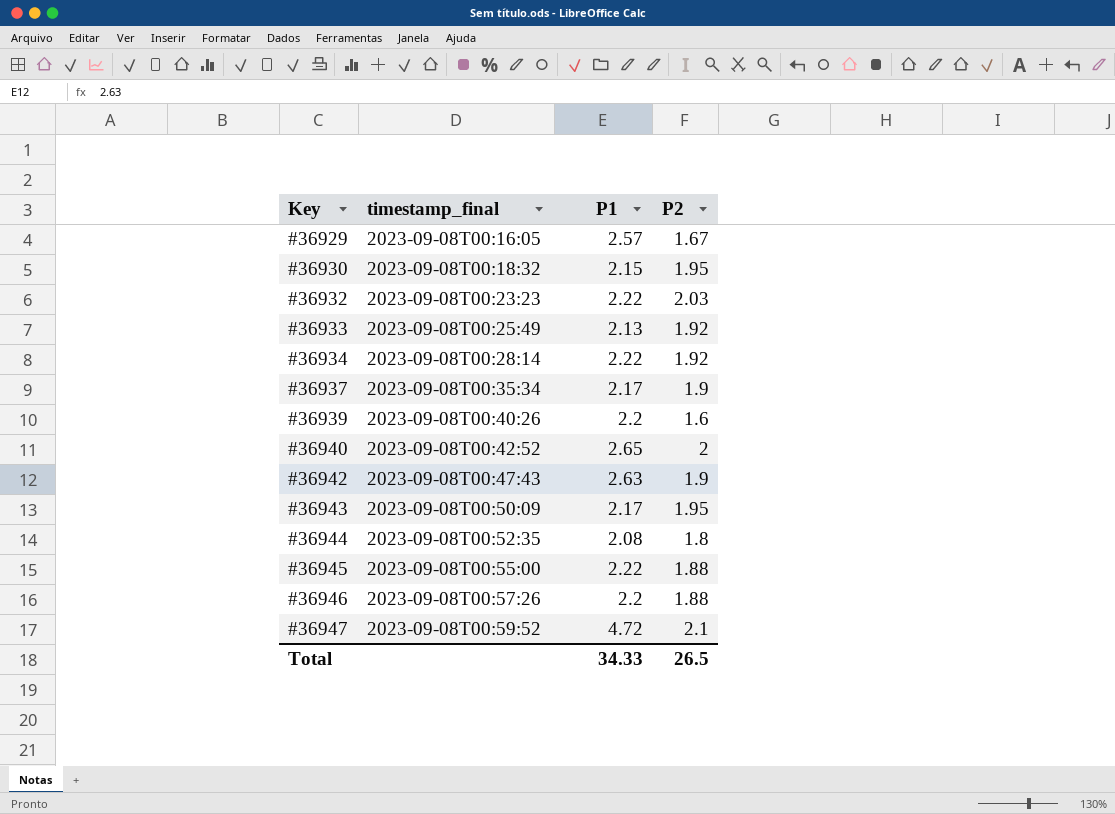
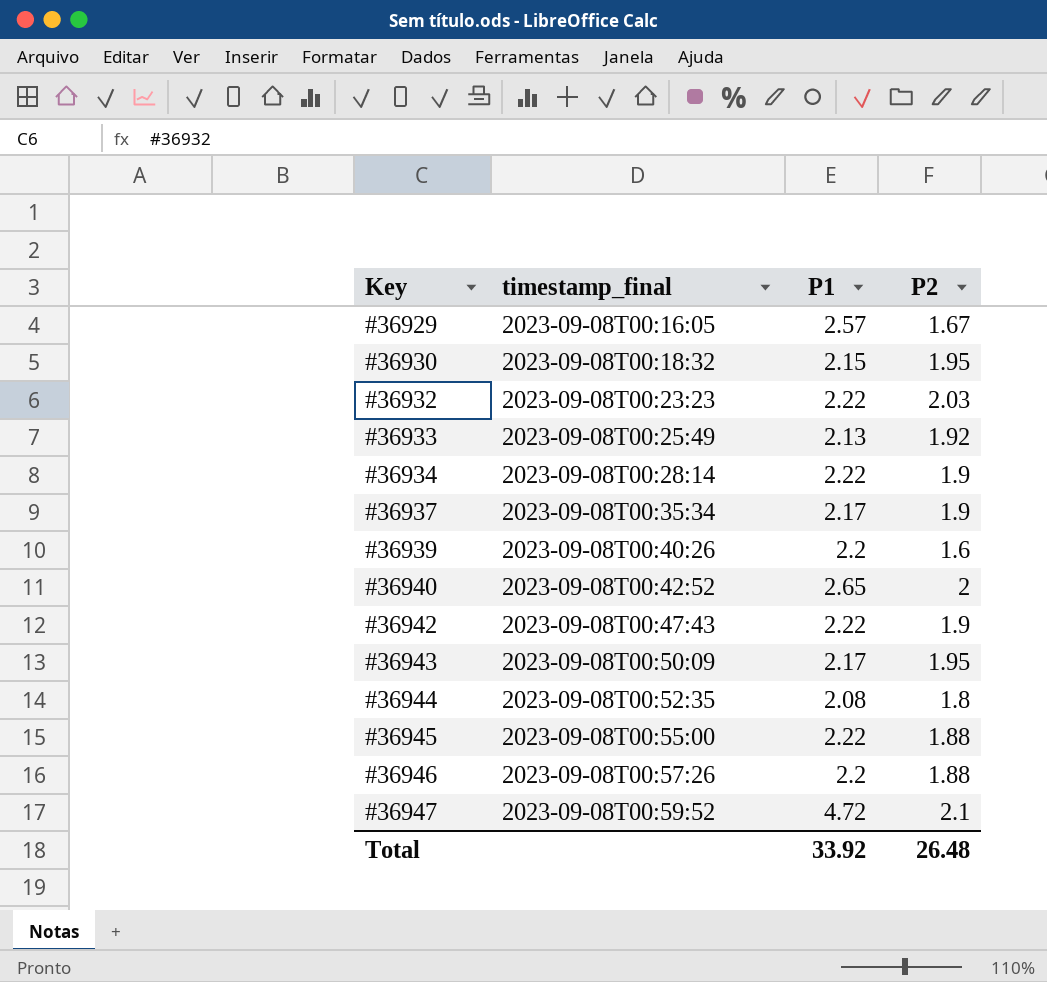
#36934 | P2: 1.92 -> 1.9
#36942 | P1: 2.63 -> 2.22
Total | P1: 34.33 -> 33.92
Total | P2: 26.5 -> 26.48

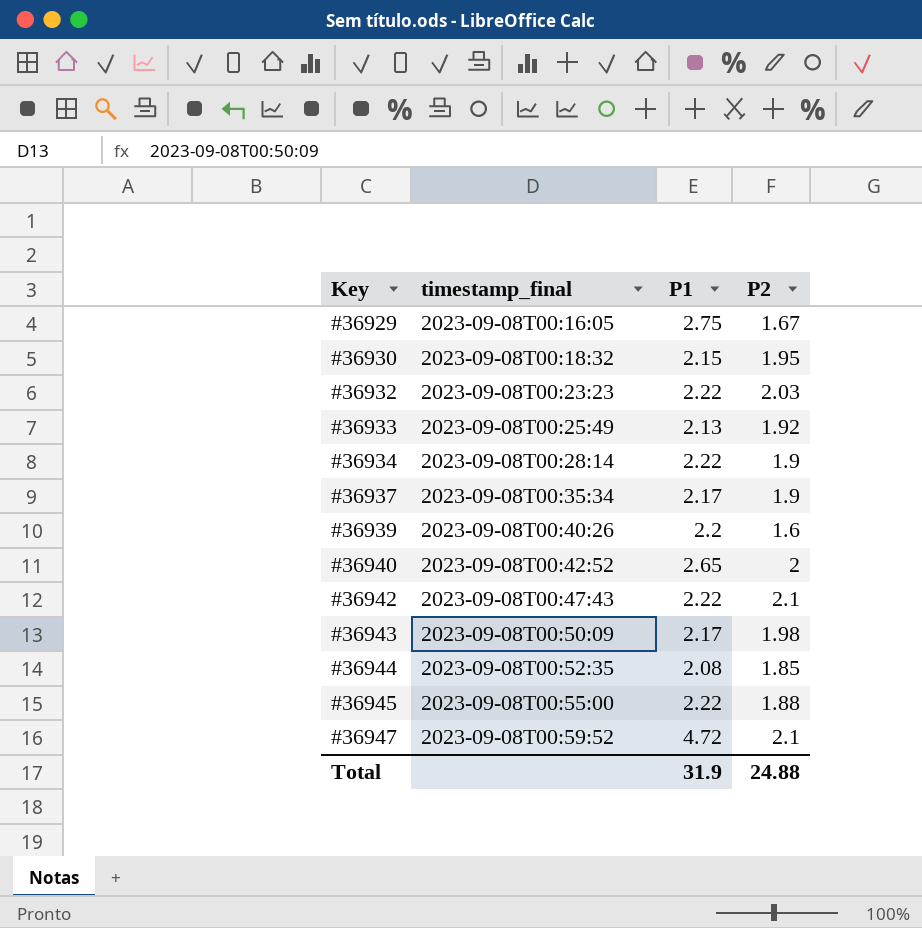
row #36946: 2023-09-08T00:57:26 | 2.2 | 1.88 -> none
#36929 | P1: 2.57 -> 2.75
#36942 | P2: 1.9 -> 2.1
#36943 | P2: 1.95 -> 1.98
#36944 | P2: 1.8 -> 1.85
Total | P1: 33.92 -> 31.9
Total | P2: 26.48 -> 24.88

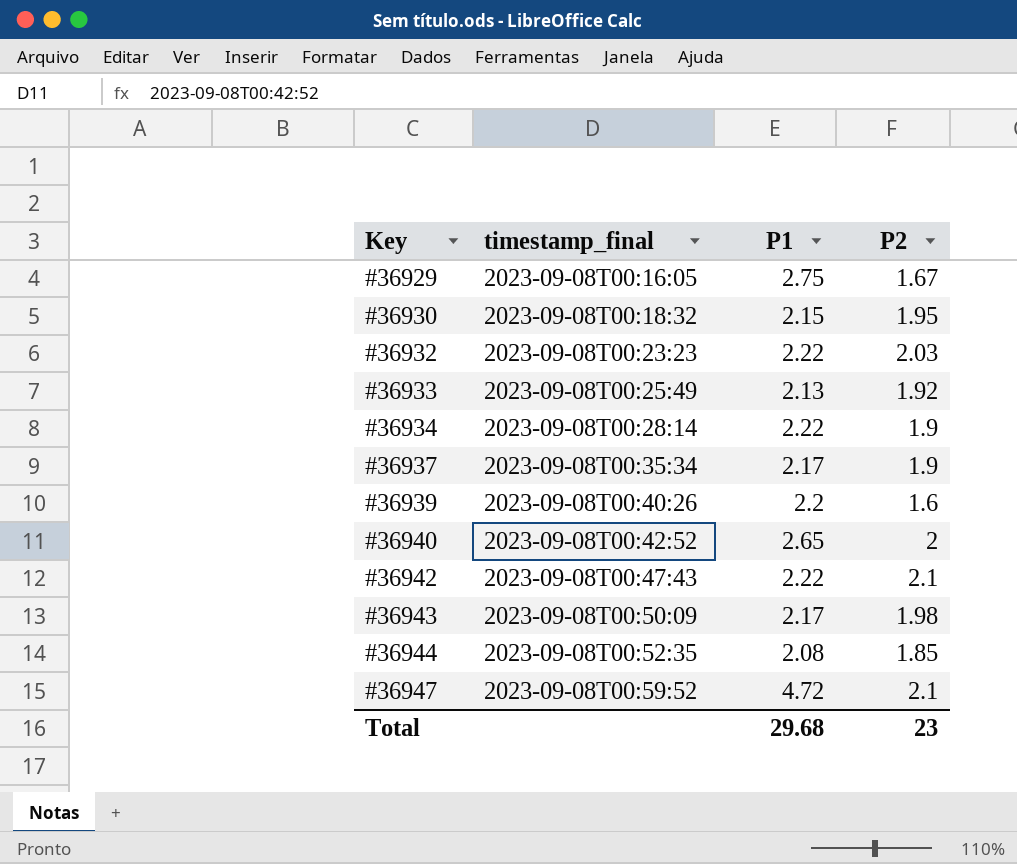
row #36945: 2023-09-08T00:55:00 | 2.22 | 1.88 -> none
Total | P1: 31.9 -> 29.68
Total | P2: 24.88 -> 23

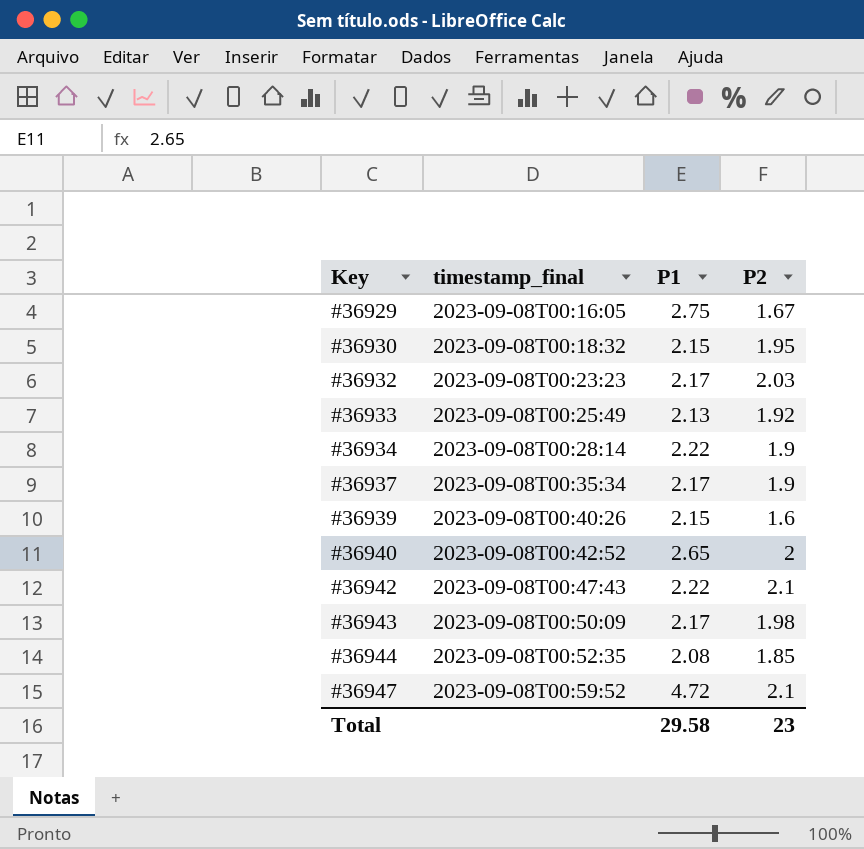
#36932 | P1: 2.22 -> 2.17
#36939 | P1: 2.2 -> 2.15
Total | P1: 29.68 -> 29.58

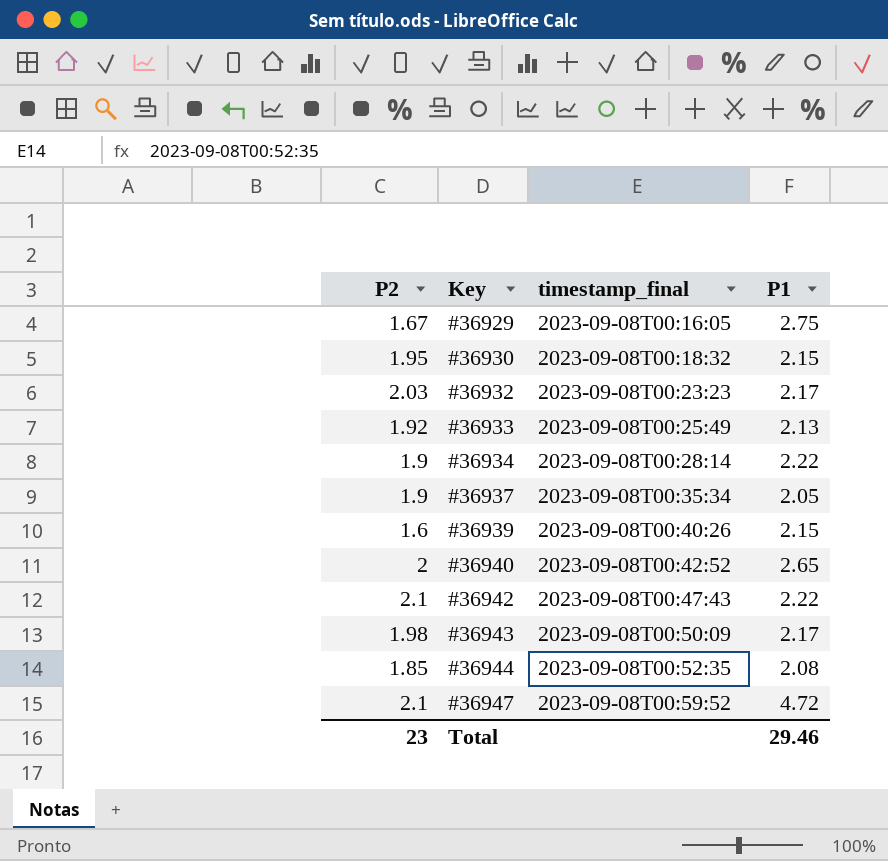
column P2 | position: 4 -> 1
#36937 | P1: 2.17 -> 2.05
Total | P1: 29.58 -> 29.46

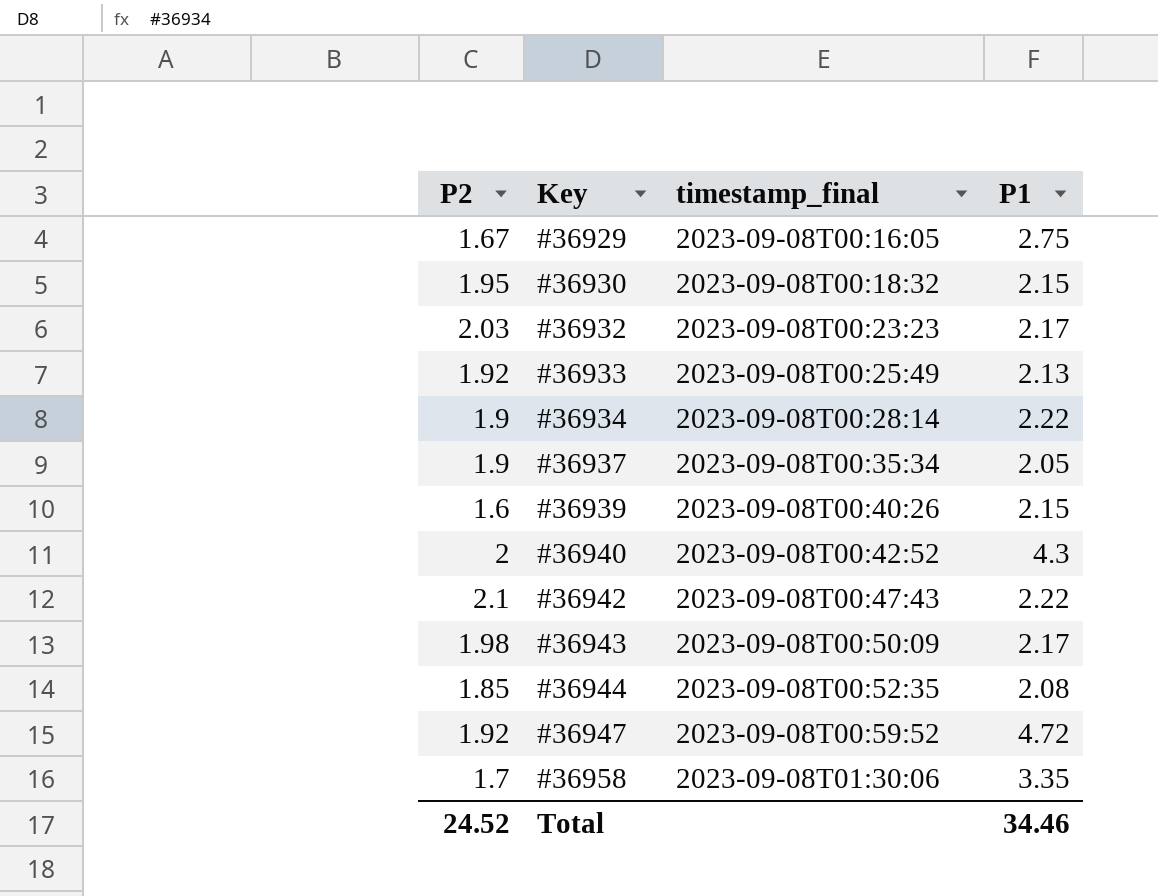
#36940 | P1: 2.65 -> 4.3
#36947 | P2: 2.1 -> 1.92
row #36958: none -> 1.7 | 2023-09-08T01:30:06 | 3.35
Total | P2: 23 -> 24.52
Total | P1: 29.46 -> 34.46

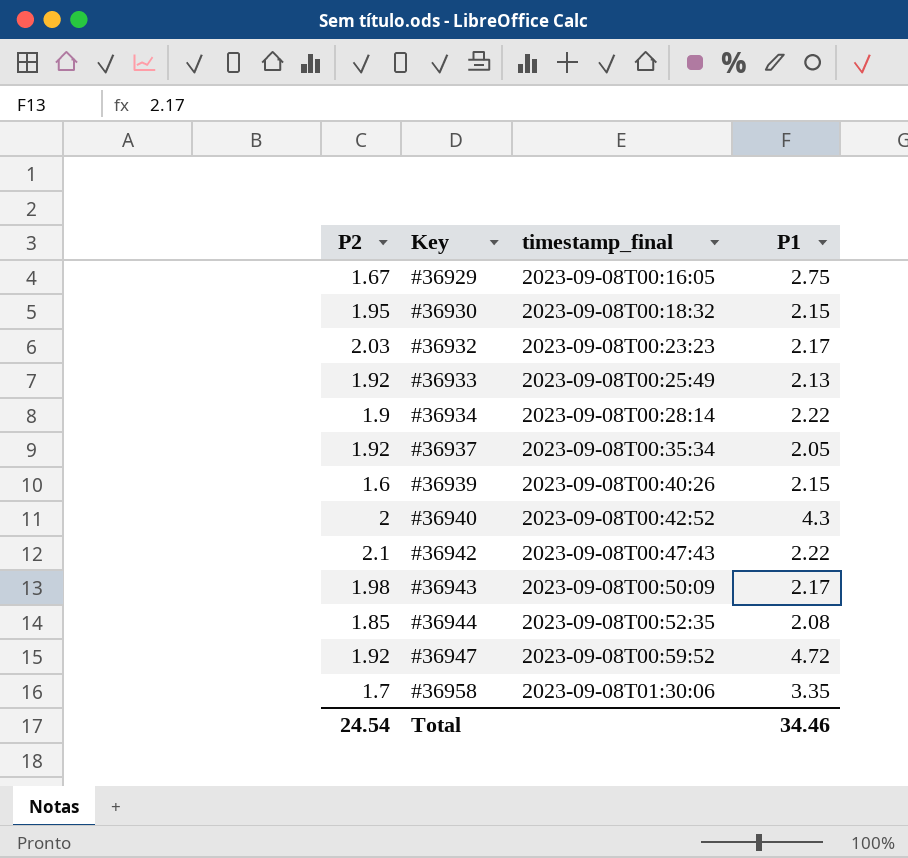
#36937 | P2: 1.9 -> 1.92
Total | P2: 24.52 -> 24.54

